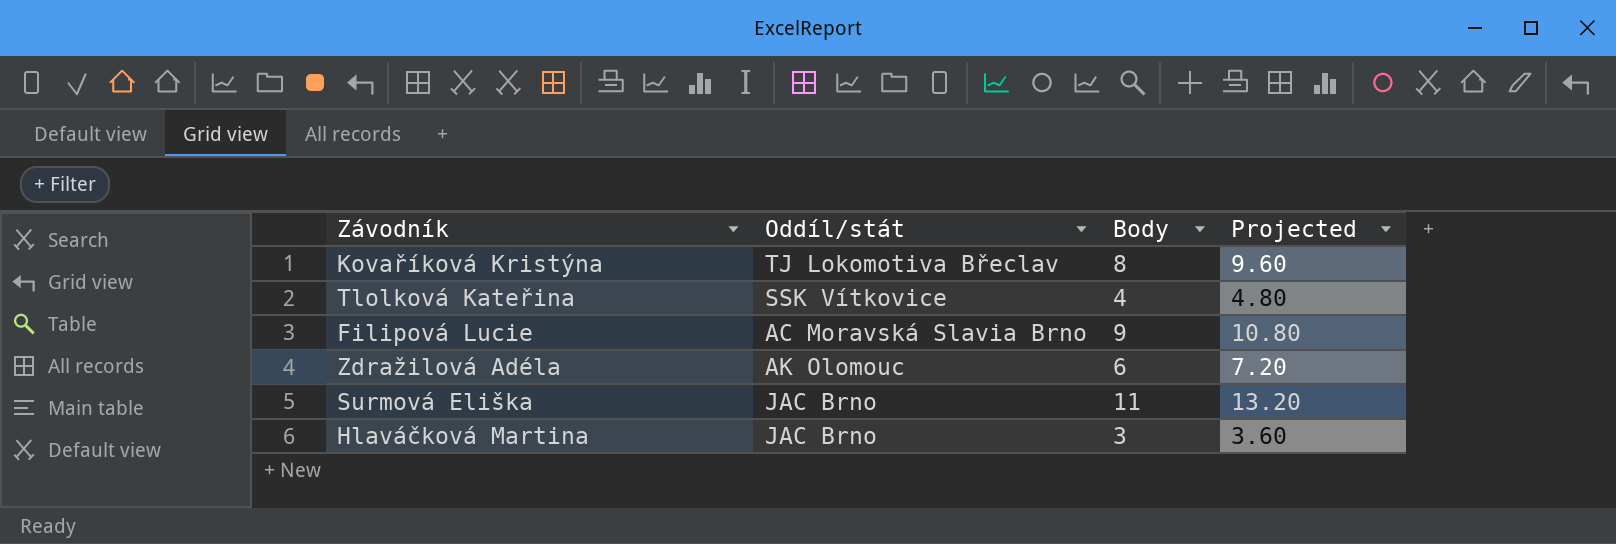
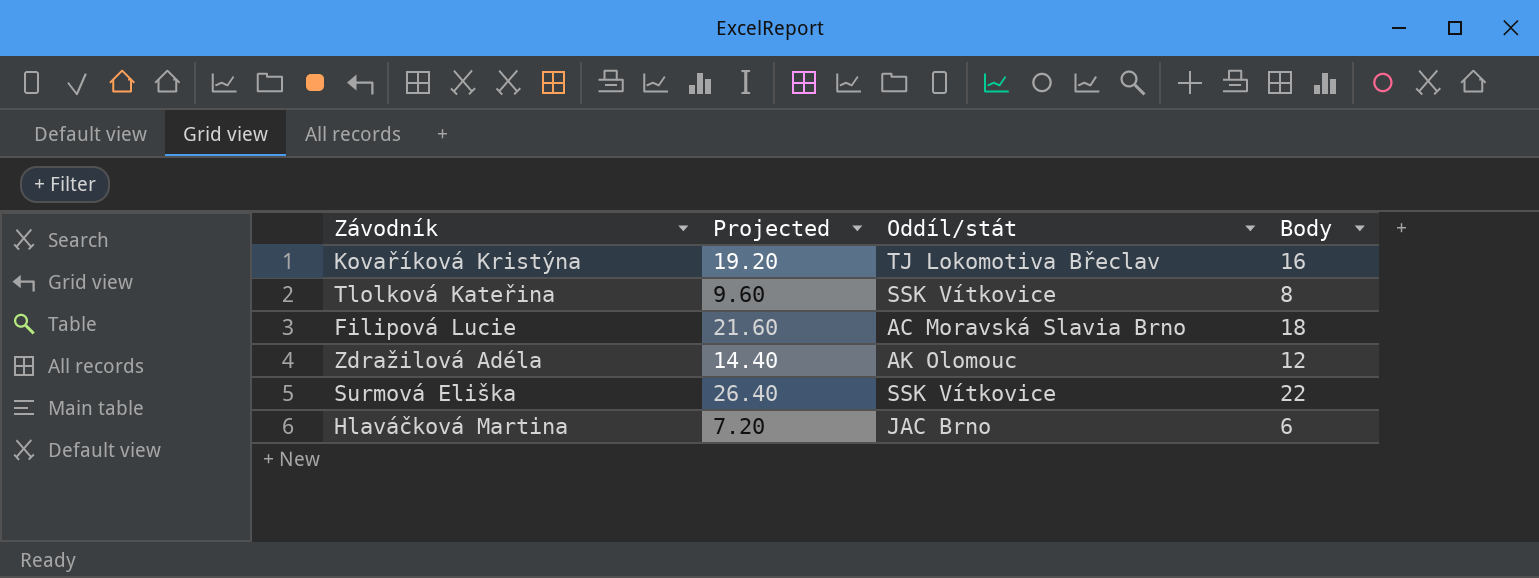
column Projected | position: 4 -> 2
Kovaříková Kristýna | Projected: 9.60 -> 19.20
Kovaříková Kristýna | Body: 8 -> 16
Tlolková Kateřina | Projected: 4.80 -> 9.60
Tlolková Kateřina | Body: 4 -> 8
Filipová Lucie | Projected: 10.80 -> 21.60
Filipová Lucie | Body: 9 -> 18
Zdražilová Adéla | Projected: 7.20 -> 14.40
Zdražilová Adéla | Body: 6 -> 12
Surmová Eliška | Projected: 13.20 -> 26.40
Surmová Eliška | Oddíl/stát: JAC Brno -> SSK Vítkovice
Surmová Eliška | Body: 11 -> 22
Hlaváčková Martina | Projected: 3.60 -> 7.20
Hlaváčková Martina | Body: 3 -> 6

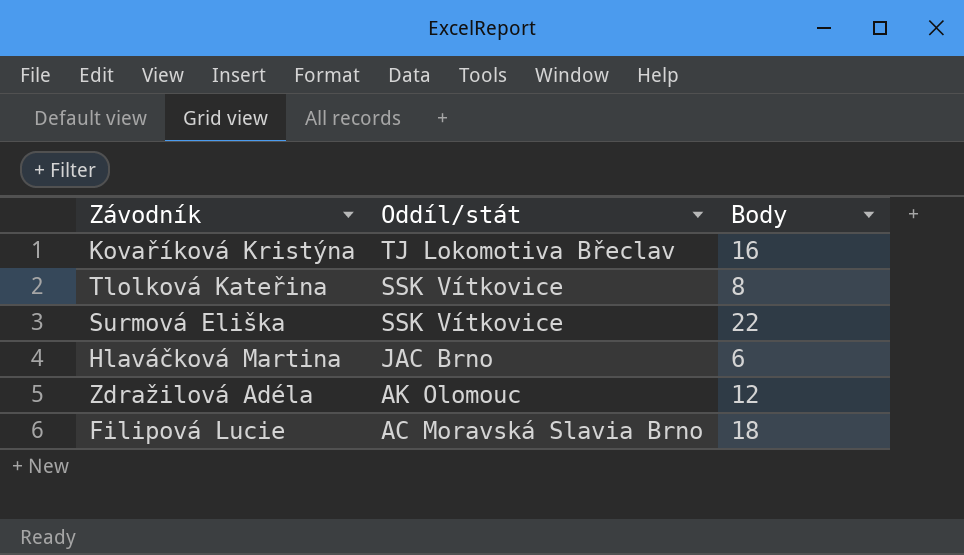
row order: none -> Oddíl/stát descending
column Projected | formula: [Body] * 1.2 -> none

